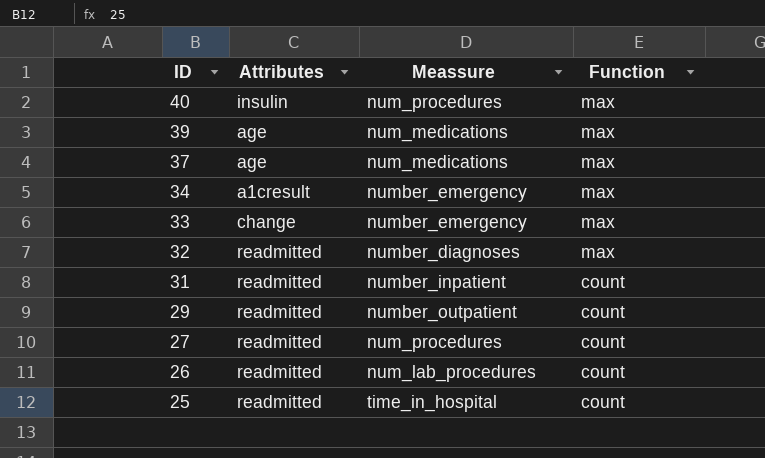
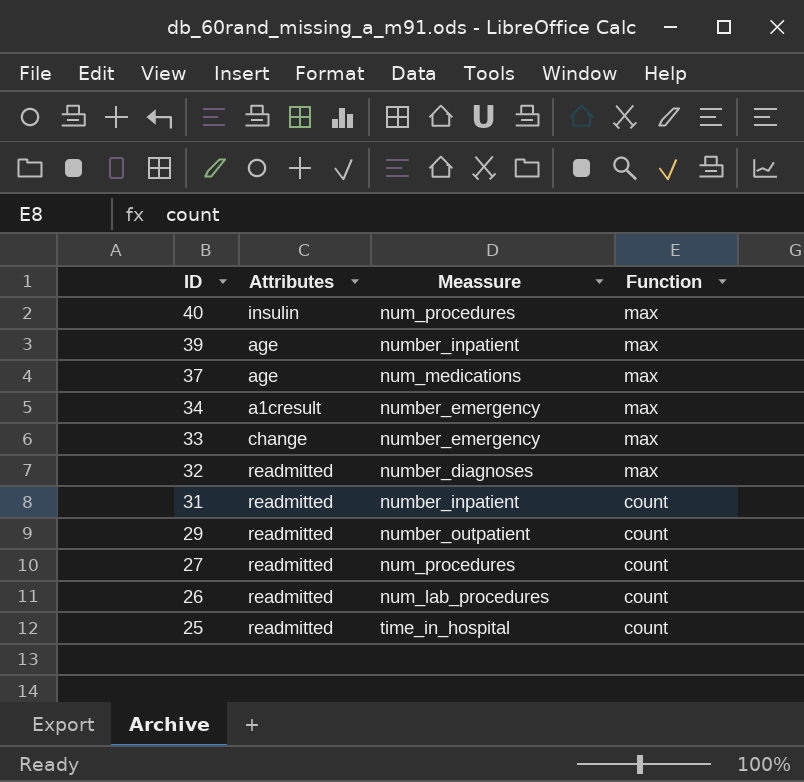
39 | Meassure: num_medications -> number_inpatient

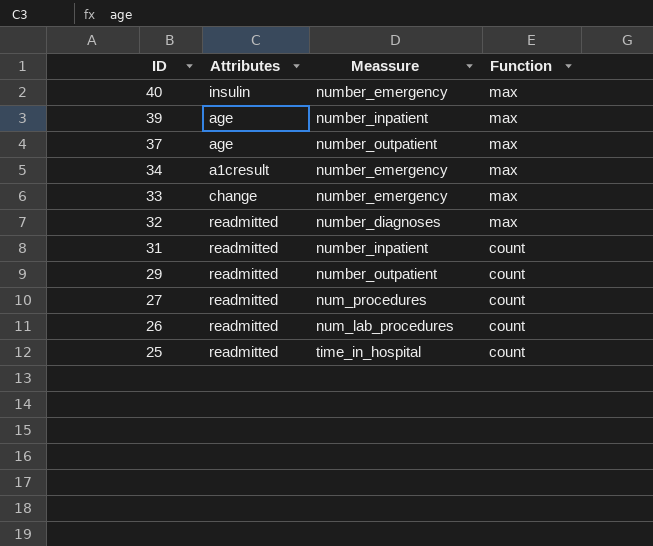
40 | Meassure: num_procedures -> number_emergency
37 | Meassure: num_medications -> number_outpatient

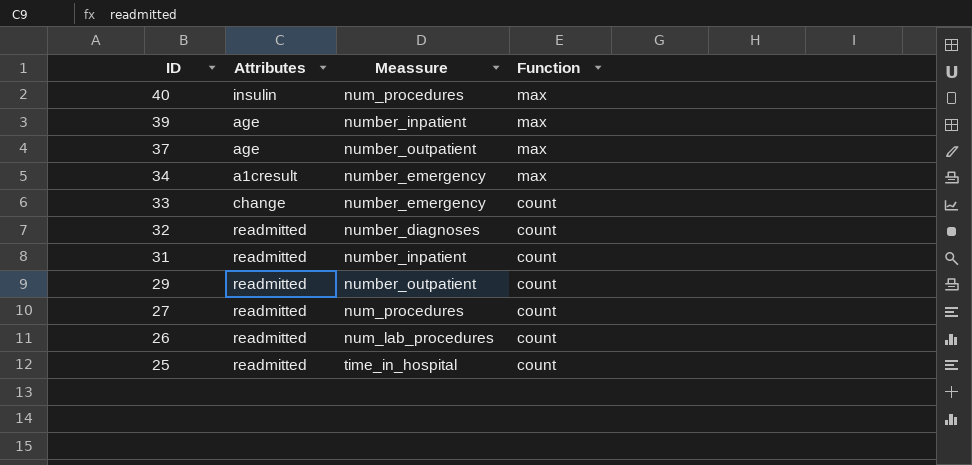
40 | Meassure: number_emergency -> num_procedures
33 | Function: max -> count
32 | Function: max -> count

